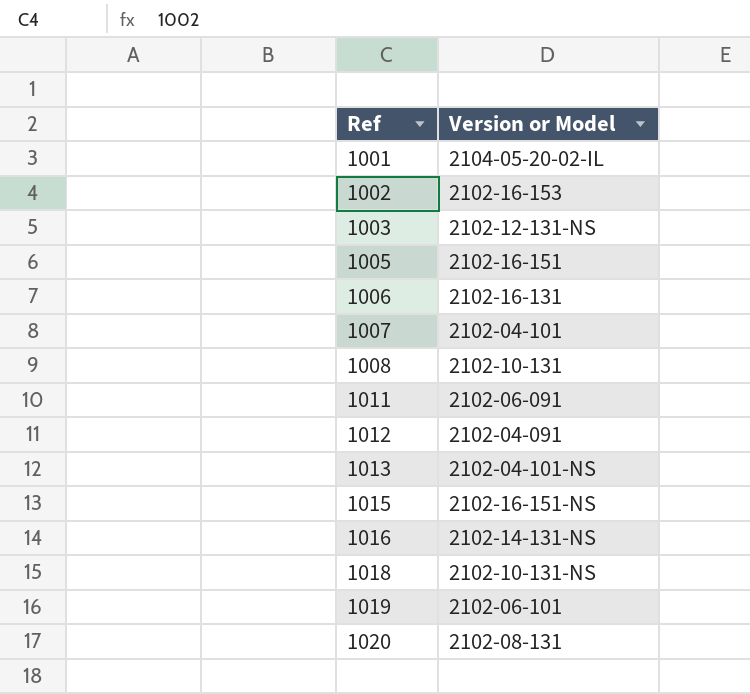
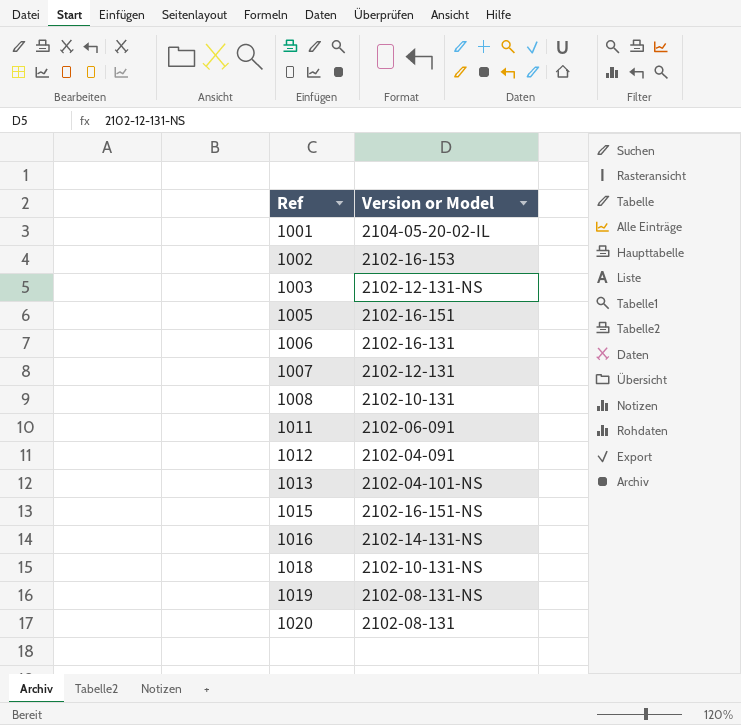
1007 | Version or Model: 2102-04-101 -> 2102-12-131
1019 | Version or Model: 2102-06-101 -> 2102-08-131-NS

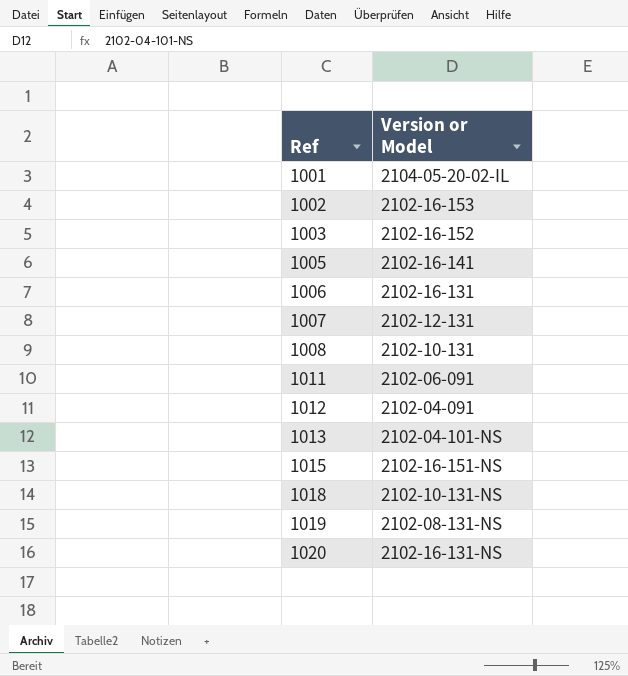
row 1016: 2102-14-131-NS -> none
1003 | Version or Model: 2102-12-131-NS -> 2102-16-152
1005 | Version or Model: 2102-16-151 -> 2102-16-141
1020 | Version or Model: 2102-08-131 -> 2102-16-131-NS

